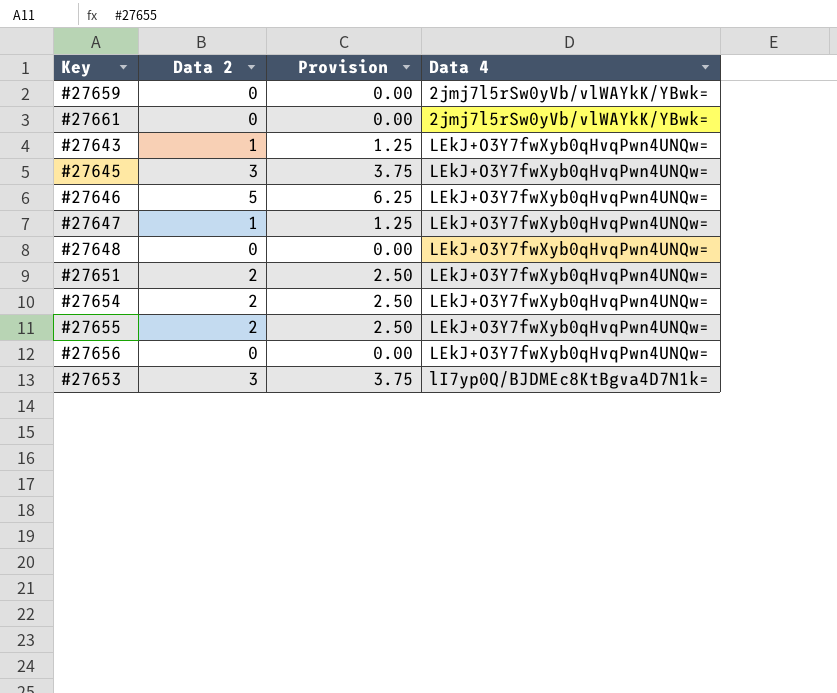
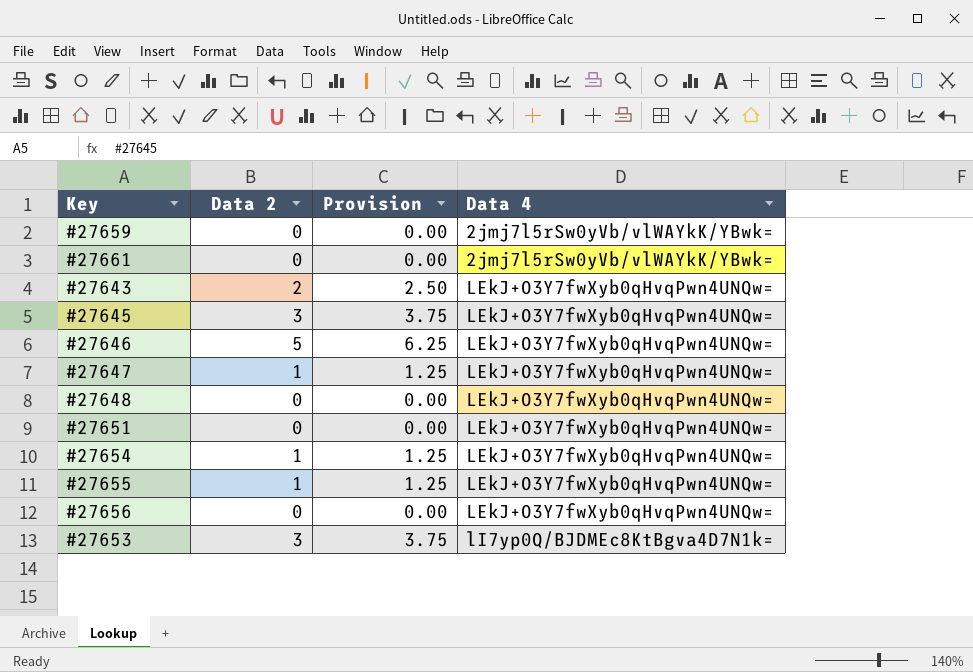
#27643 | Data 2: 1 -> 2
#27643 | Provision: 1.25 -> 2.50
#27651 | Data 2: 2 -> 0
#27651 | Provision: 2.50 -> 0.00
#27654 | Data 2: 2 -> 1
#27654 | Provision: 2.50 -> 1.25
#27655 | Data 2: 2 -> 1
#27655 | Provision: 2.50 -> 1.25

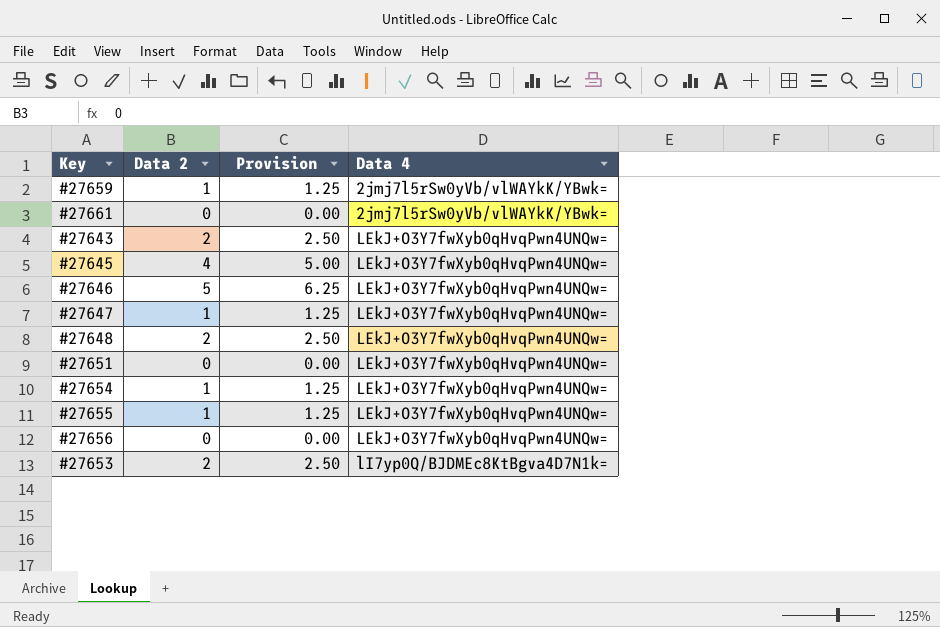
#27659 | Data 2: 0 -> 1
#27659 | Provision: 0.00 -> 1.25
#27645 | Data 2: 3 -> 4
#27645 | Provision: 3.75 -> 5.00
#27648 | Data 2: 0 -> 2
#27648 | Provision: 0.00 -> 2.50
#27653 | Data 2: 3 -> 2
#27653 | Provision: 3.75 -> 2.50

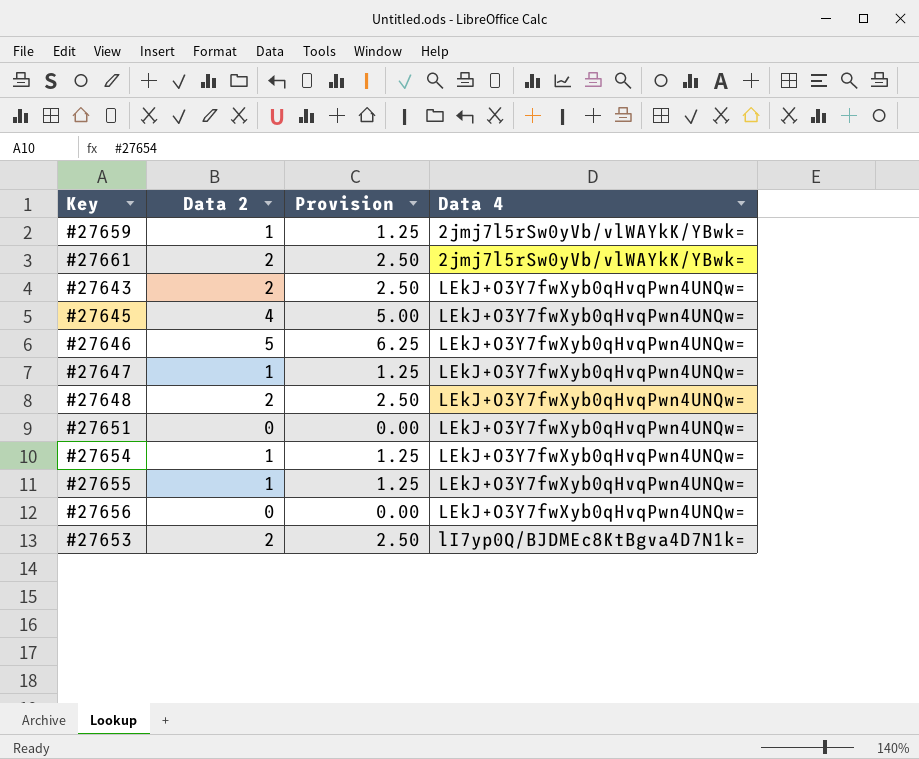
#27661 | Data 2: 0 -> 2
#27661 | Provision: 0.00 -> 2.50

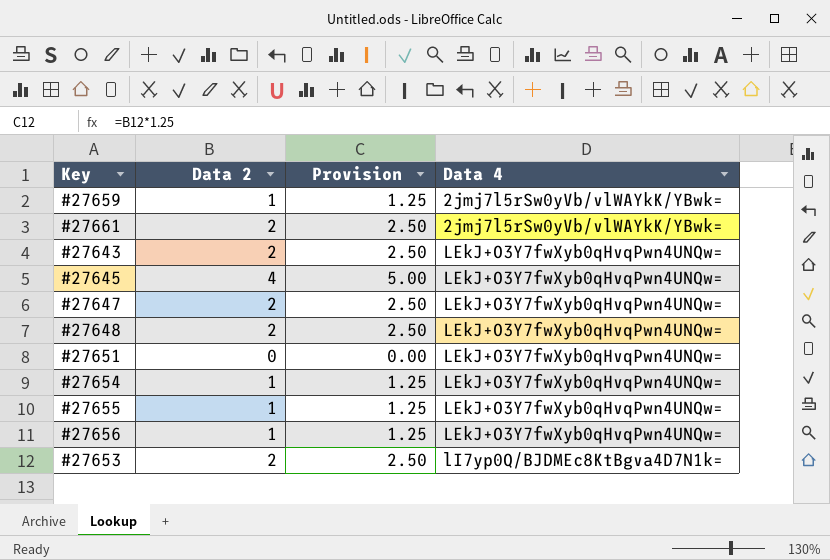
row #27646: 5 | 6.25 | LEkJ+O3Y7fwXyb0qHvqPwn4UNQw= -> none
#27647 | Data 2: 1 -> 2
#27647 | Provision: 1.25 -> 2.50
#27656 | Data 2: 0 -> 1
#27656 | Provision: 0.00 -> 1.25

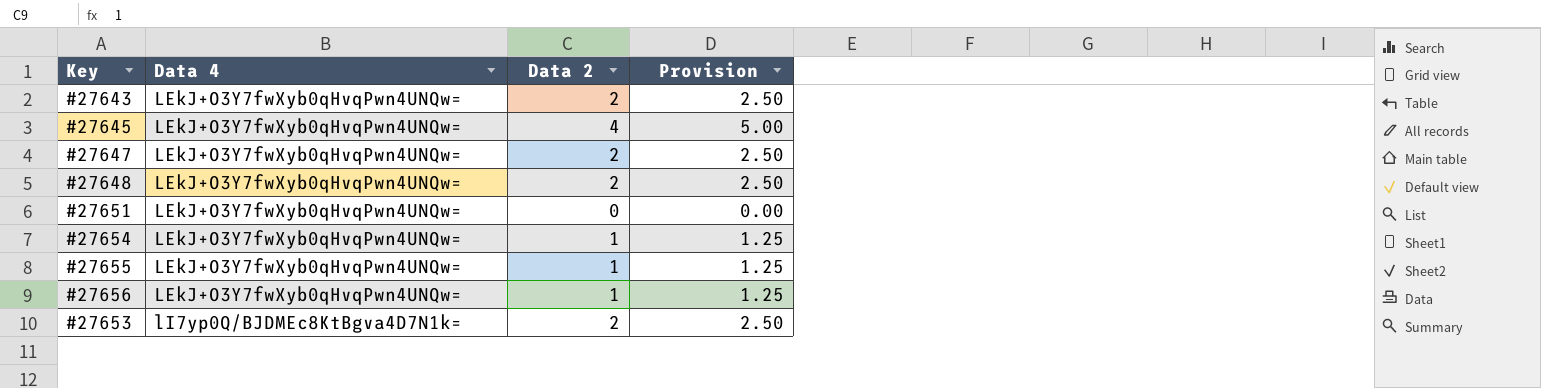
column Data 4 | position: 4 -> 2
row #27659: 1 | 1.25 | 2jmj7l5rSw0yVb/vlWAYkK/YBwk= -> none
row #27661: 2 | 2.50 | 2jmj7l5rSw0yVb/vlWAYkK/YBwk= -> none

